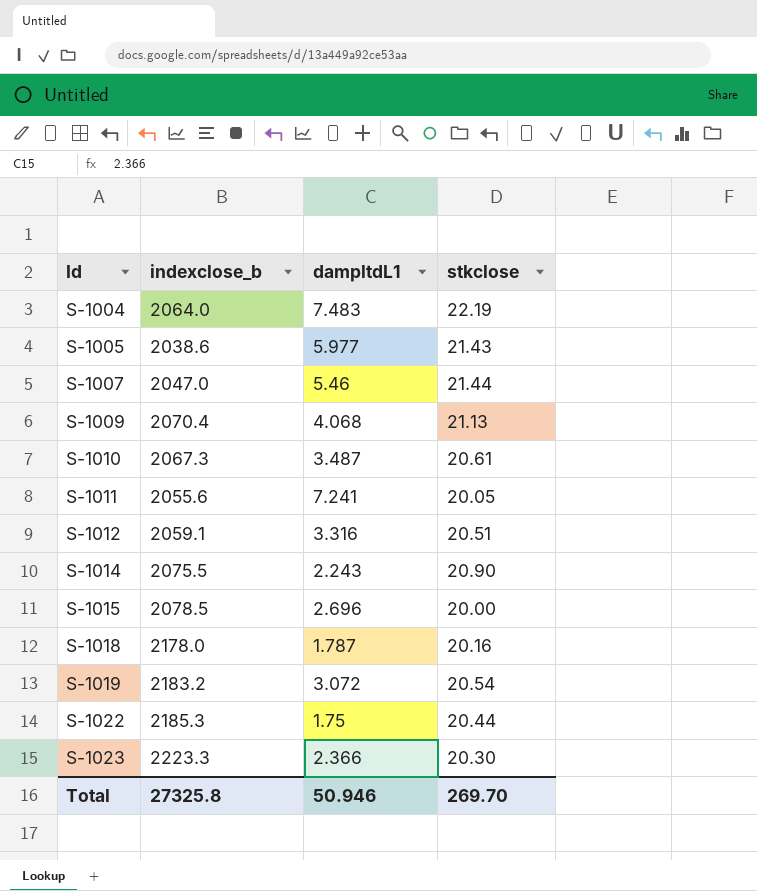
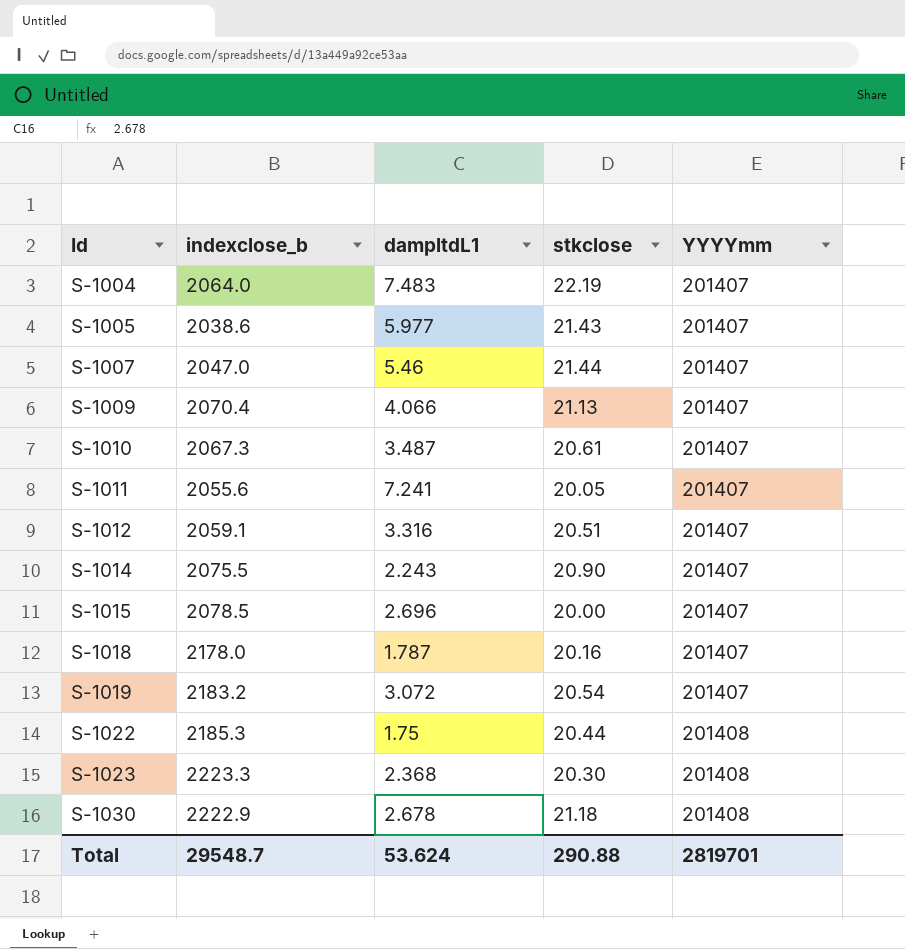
column YYYYmm | position: none -> 5
S-1009 | dampltdL1: 4.068 -> 4.066
S-1023 | dampltdL1: 2.366 -> 2.368
row S-1030: none -> 2222.9 | 2.678 | 21.18 | 201408
Total | indexclose_b: 27325.8 -> 29548.7
Total | dampltdL1: 50.946 -> 53.624
Total | stkclose: 269.70 -> 290.88

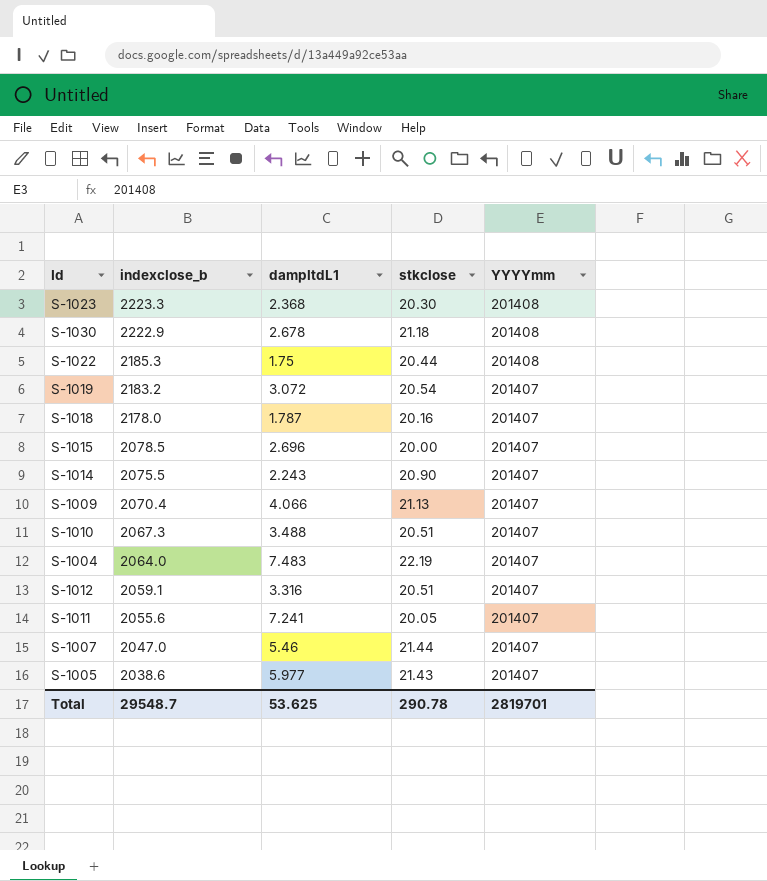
row order: Id ascending -> indexclose_b descending
S-1010 | dampltdL1: 3.487 -> 3.488
S-1010 | stkclose: 20.61 -> 20.51
Total | dampltdL1: 53.624 -> 53.625
Total | stkclose: 290.88 -> 290.78

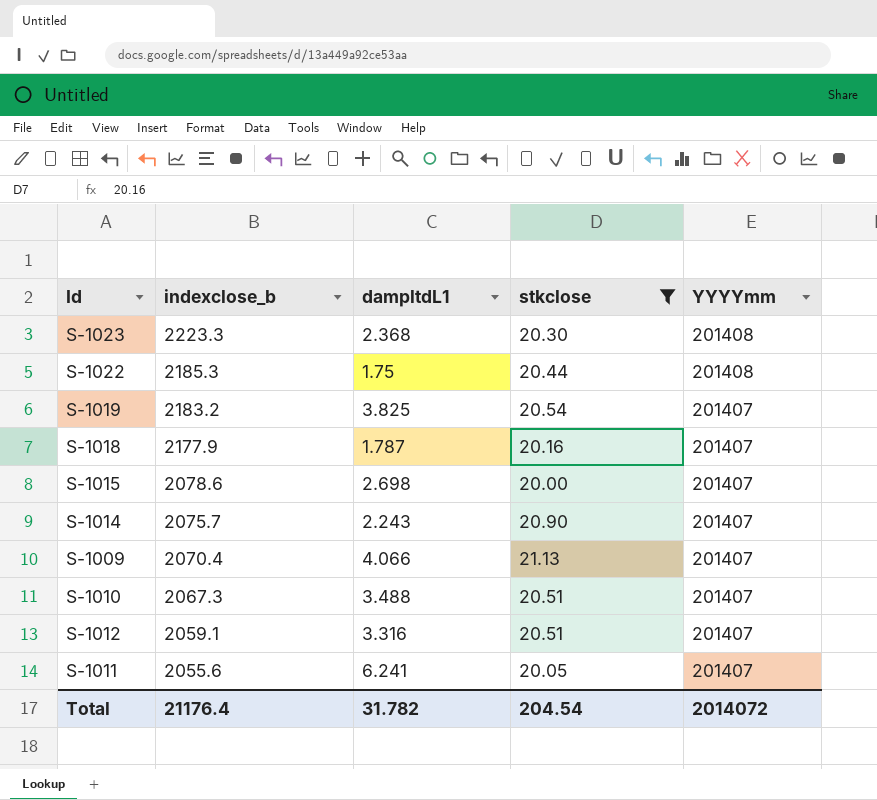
filter: none -> stkclose <= 21.13
S-1019 | dampltdL1: 3.072 -> 3.825
S-1018 | indexclose_b: 2178.0 -> 2177.9
S-1015 | indexclose_b: 2078.5 -> 2078.6
S-1015 | dampltdL1: 2.696 -> 2.698
S-1014 | indexclose_b: 2075.5 -> 2075.7
S-1011 | dampltdL1: 7.241 -> 6.241
Total | indexclose_b: 29548.7 -> 21176.4
Total | dampltdL1: 53.625 -> 31.782
Total | stkclose: 290.78 -> 204.54
Total | YYYYmm: 2819701 -> 2014072

